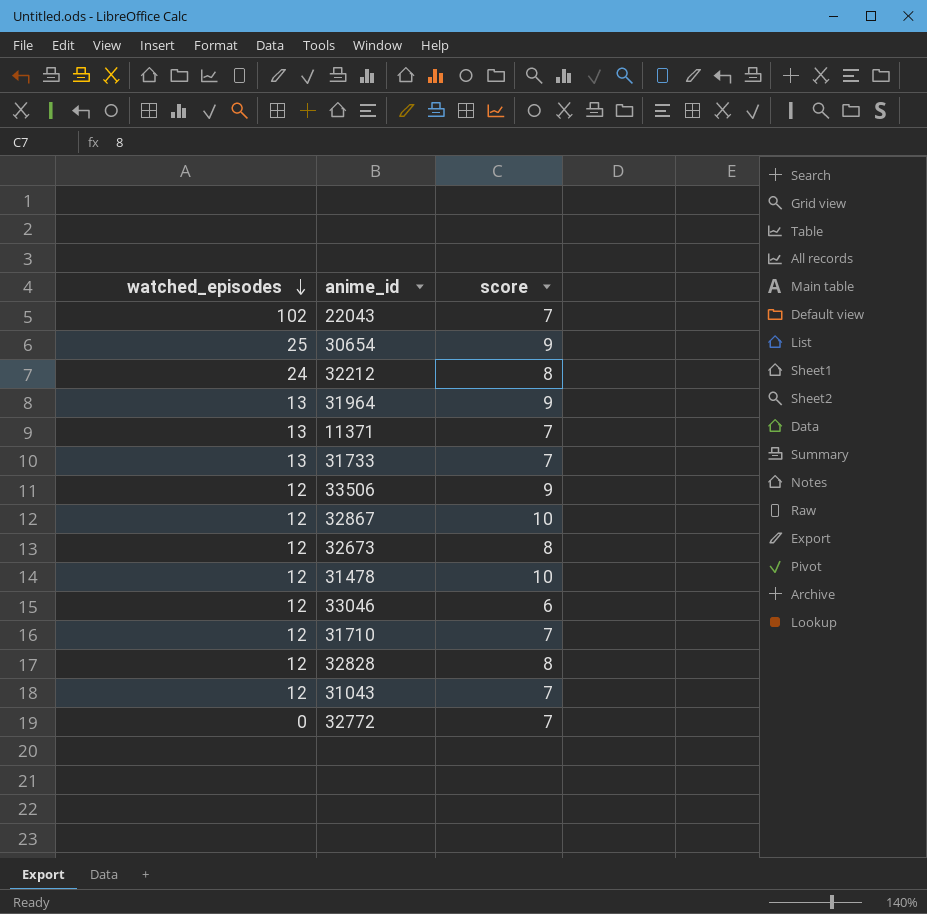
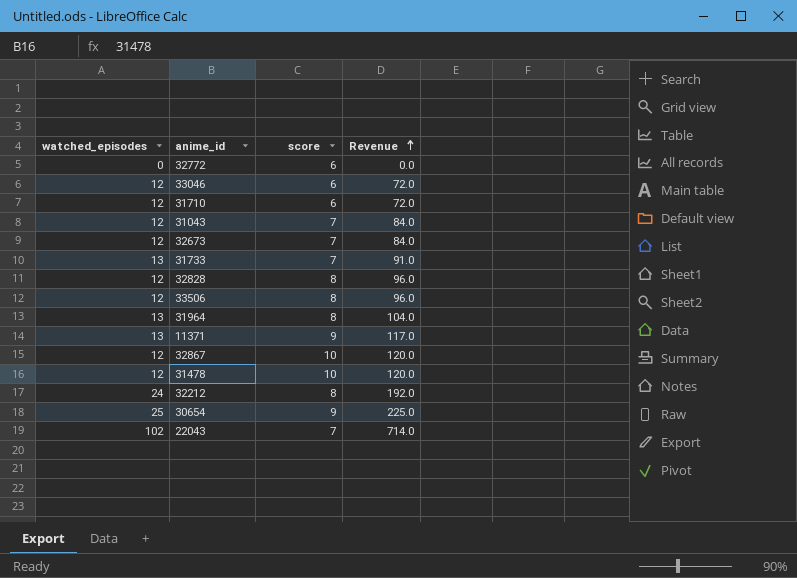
row order: watched_episodes descending -> Revenue ascending
column Revenue | formula: none -> [watched_episodes] * [score]
32772 | score: 7 -> 6
31710 | score: 7 -> 6
32673 | score: 8 -> 7
33506 | score: 9 -> 8
31964 | score: 9 -> 8
11371 | score: 7 -> 9

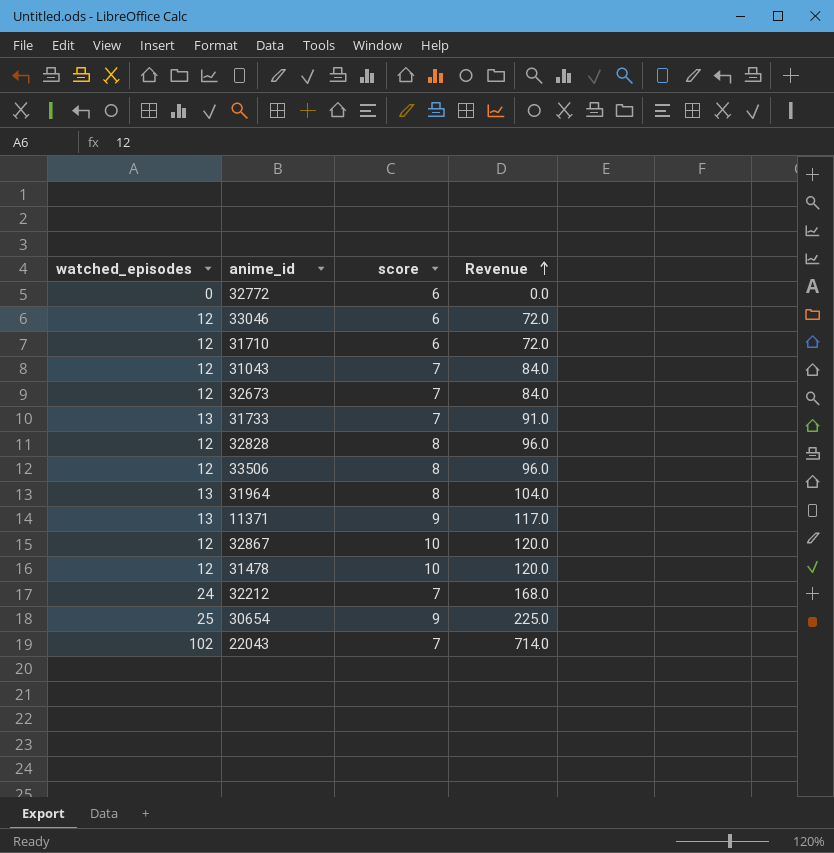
32212 | score: 8 -> 7
32212 | Revenue: 192.0 -> 168.0

